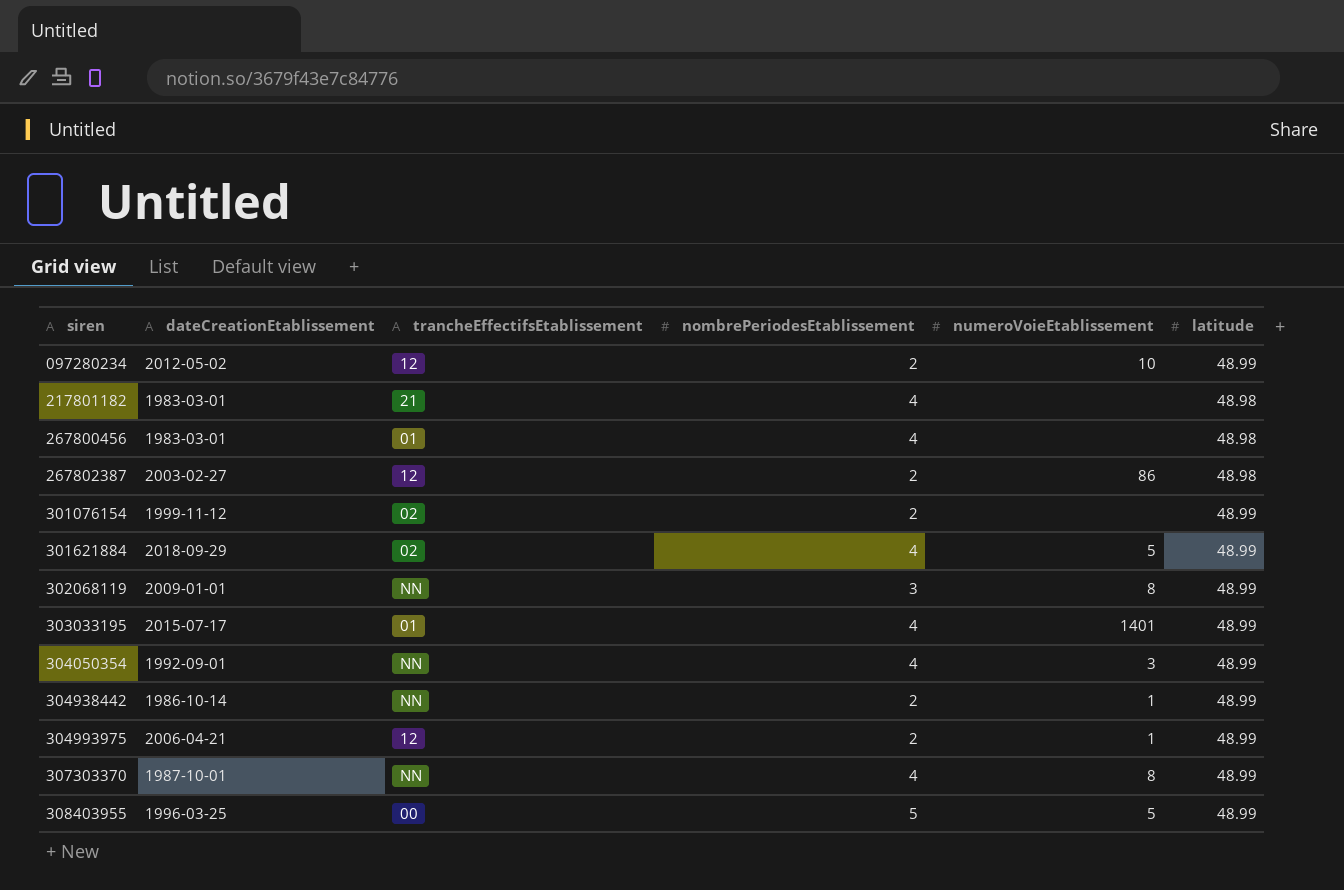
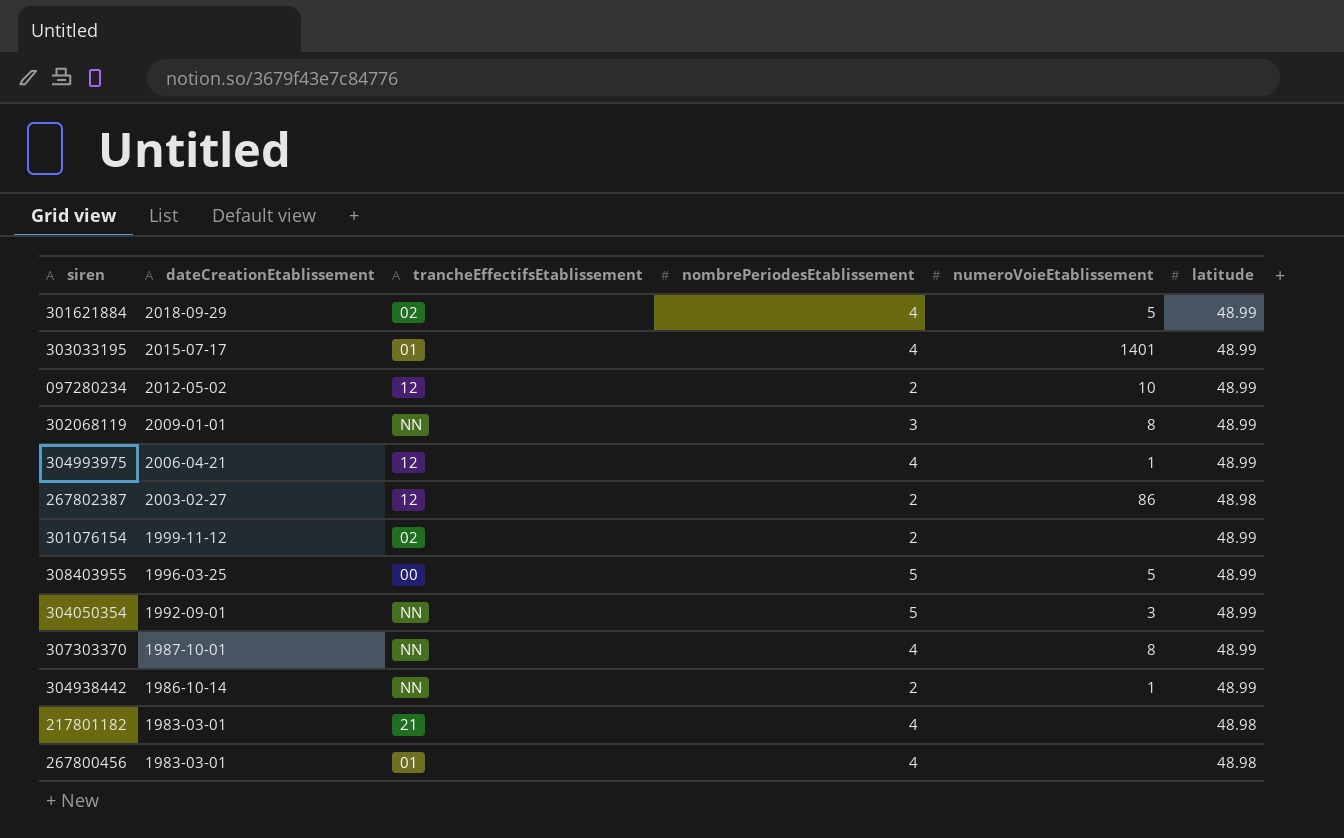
row order: siren ascending -> dateCreationEtablissement descending
304993975 | nombrePeriodesEtablissement: 2 -> 4
304050354 | nombrePeriodesEtablissement: 4 -> 5

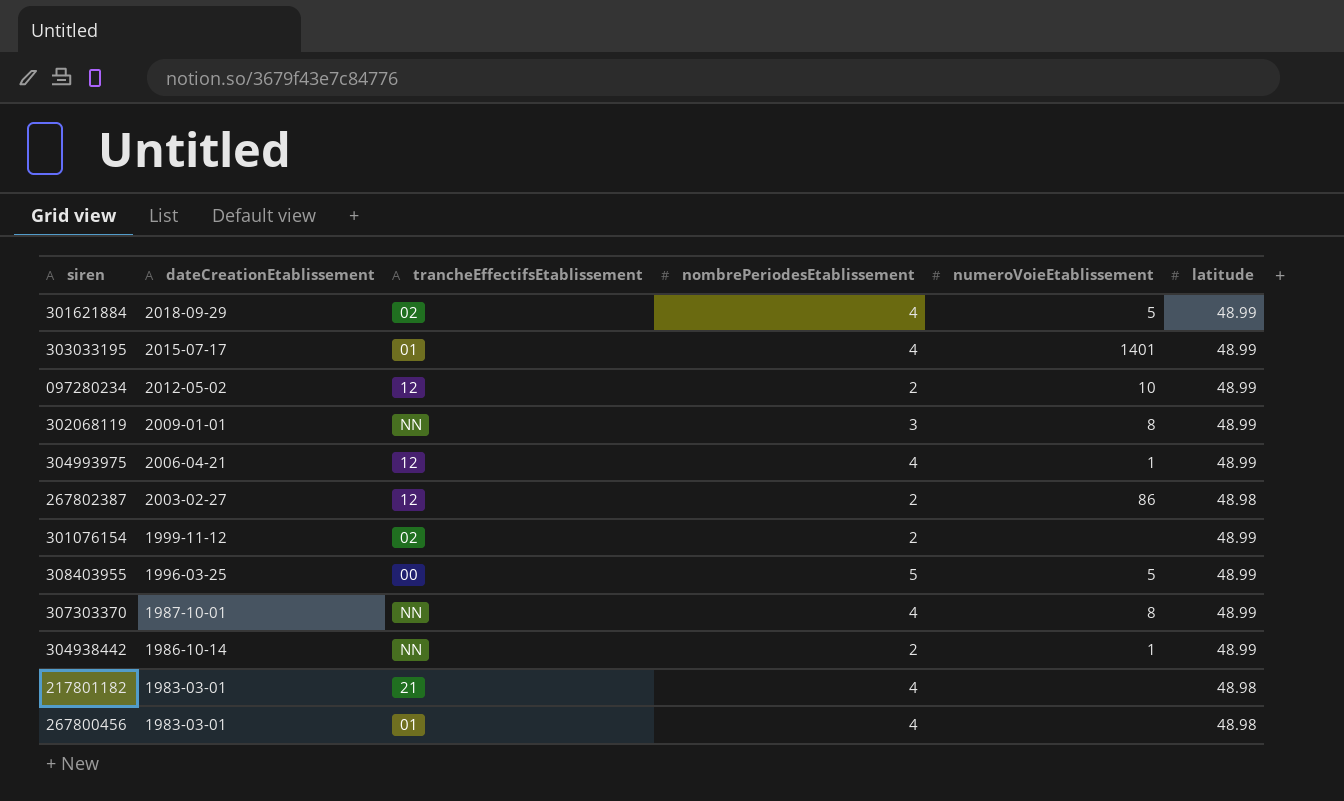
row 304050354: 1992-09-01 | NN | 5 | 3 | 48.99 -> none

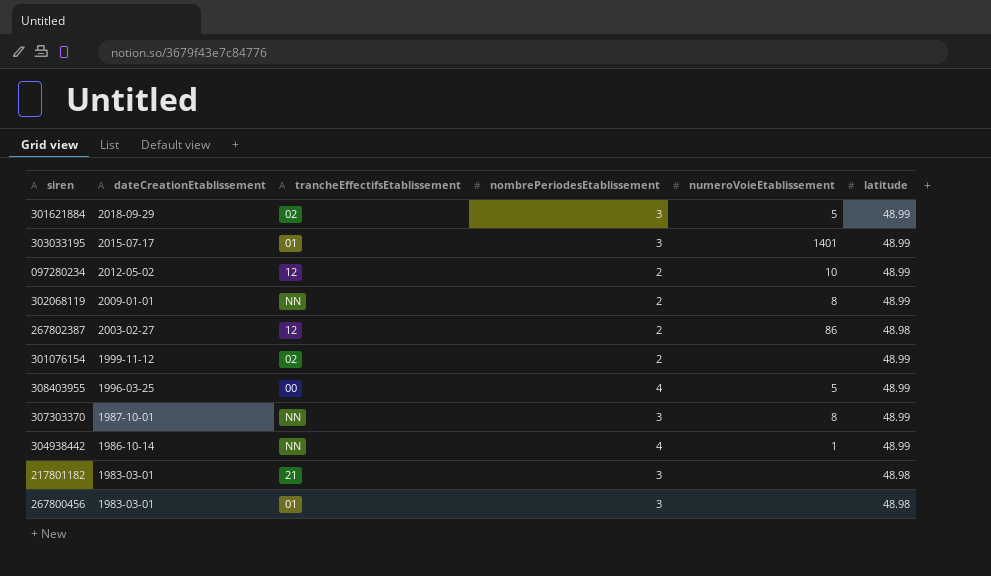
row 304993975: 2006-04-21 | 12 | 4 | 1 | 48.99 -> none
301621884 | nombrePeriodesEtablissement: 4 -> 3
303033195 | nombrePeriodesEtablissement: 4 -> 3
302068119 | nombrePeriodesEtablissement: 3 -> 2
308403955 | nombrePeriodesEtablissement: 5 -> 4
307303370 | nombrePeriodesEtablissement: 4 -> 3
304938442 | nombrePeriodesEtablissement: 2 -> 4
217801182 | nombrePeriodesEtablissement: 4 -> 3
267800456 | nombrePeriodesEtablissement: 4 -> 3

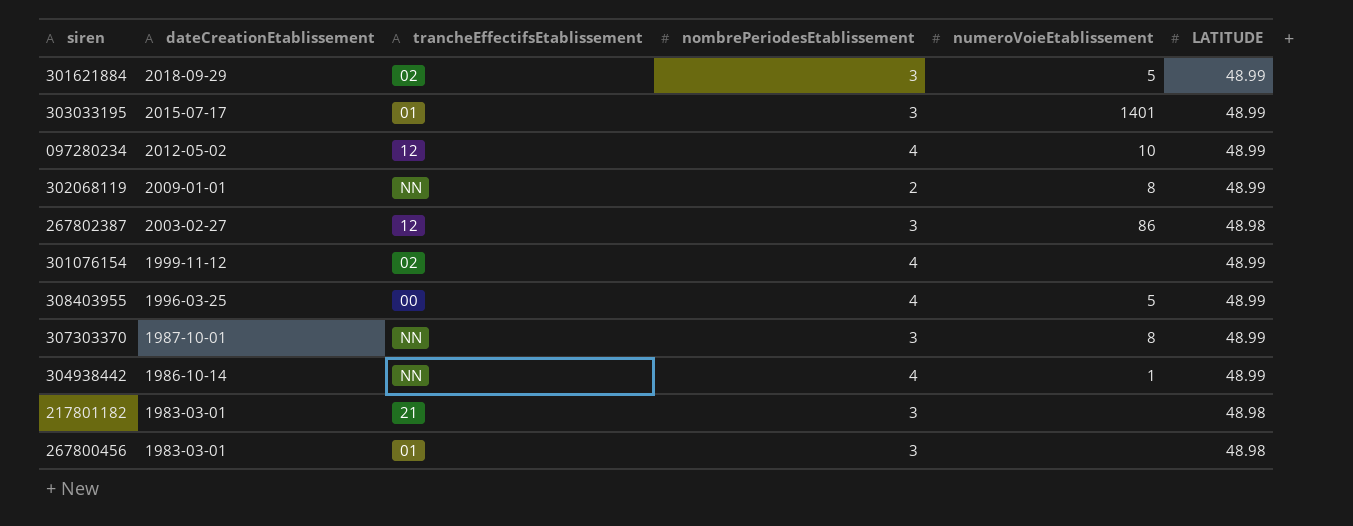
column name: latitude -> LATITUDE
097280234 | nombrePeriodesEtablissement: 2 -> 4
267802387 | nombrePeriodesEtablissement: 2 -> 3
301076154 | nombrePeriodesEtablissement: 2 -> 4

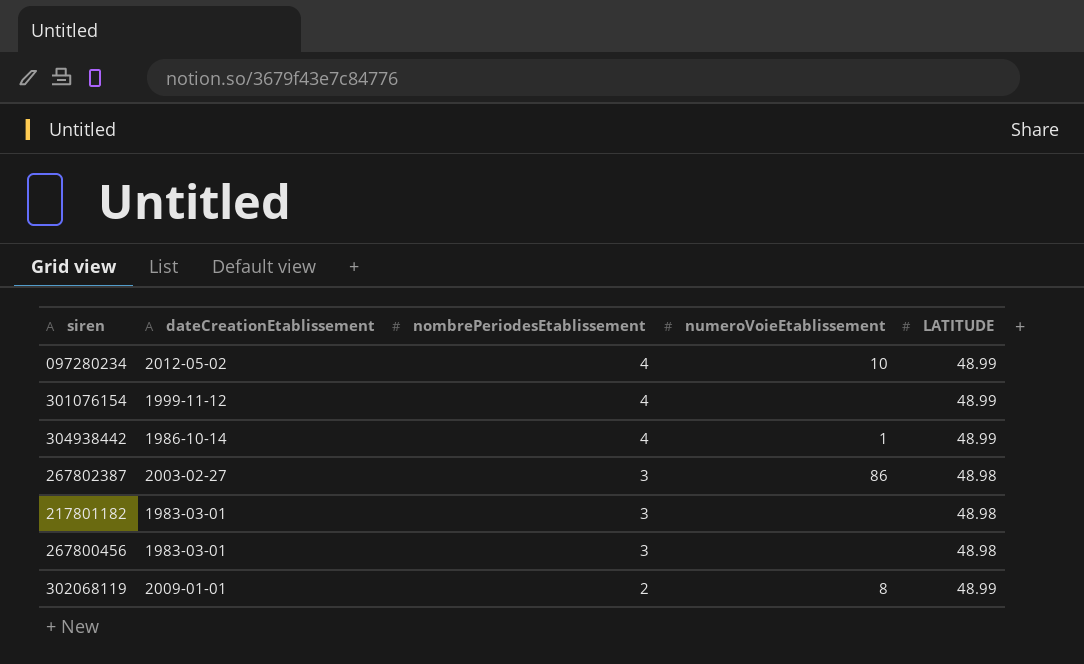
row order: dateCreationEtablissement descending -> nombrePeriodesEtablissement descending
column trancheEffectifsEtablissement | position: 3 -> none
row 301621884: 2018-09-29 | 02 | 3 | 5 | 48.99 -> none
row 303033195: 2015-07-17 | 01 | 3 | 1401 | 48.99 -> none
row 308403955: 1996-03-25 | 00 | 4 | 5 | 48.99 -> none
row 307303370: 1987-10-01 | NN | 3 | 8 | 48.99 -> none

